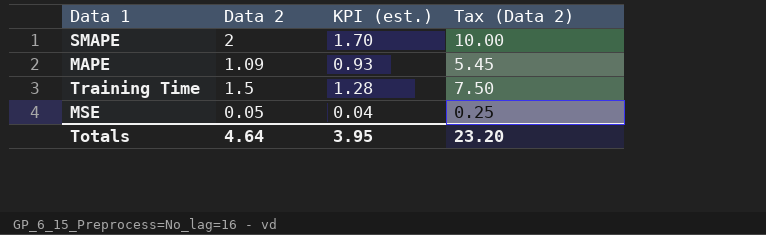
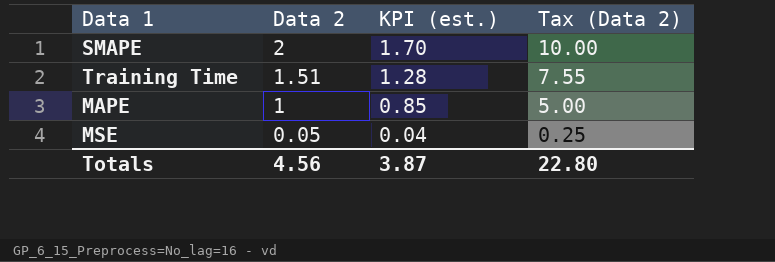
row order: none -> Data 2 descending
Training Time | Data 2: 1.5 -> 1.51
Training Time | Tax (Data 2): 7.50 -> 7.55
MAPE | Data 2: 1.09 -> 1
MAPE | KPI (est.): 0.93 -> 0.85
MAPE | Tax (Data 2): 5.45 -> 5.00
Totals | Data 2: 4.64 -> 4.56
Totals | KPI (est.): 3.95 -> 3.87
Totals | Tax (Data 2): 23.20 -> 22.80

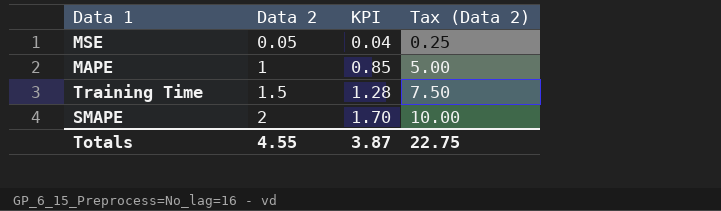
row order: Data 2 descending -> Data 2 ascending
column name: KPI (est.) -> KPI
Training Time | Data 2: 1.51 -> 1.5
Training Time | Tax (Data 2): 7.55 -> 7.50
Totals | Data 2: 4.56 -> 4.55
Totals | Tax (Data 2): 22.80 -> 22.75

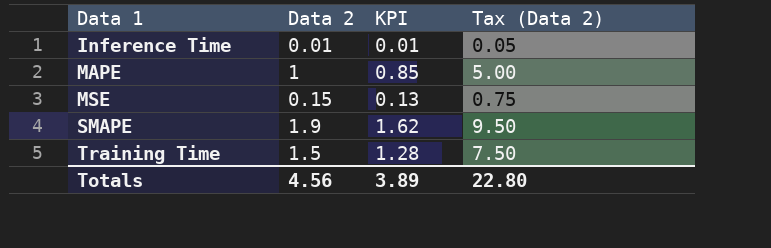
row order: Data 2 ascending -> Data 1 ascending
row Inference Time: none -> 0.01 | 0.01 | 0.05
MSE | Data 2: 0.05 -> 0.15
MSE | KPI: 0.04 -> 0.13
MSE | Tax (Data 2): 0.25 -> 0.75
SMAPE | Data 2: 2 -> 1.9
SMAPE | KPI: 1.70 -> 1.62
SMAPE | Tax (Data 2): 10.00 -> 9.50
Totals | Data 2: 4.55 -> 4.56
Totals | KPI: 3.87 -> 3.89
Totals | Tax (Data 2): 22.75 -> 22.80

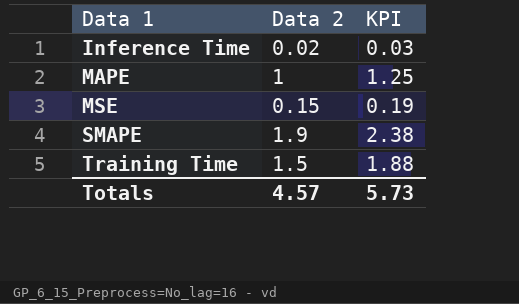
column Tax (Data 2) | formula: [Data 2] * 5 -> none
column KPI | formula: [Data 2] * 0.85 -> [Data 2] * 1.25
Inference Time | Data 2: 0.01 -> 0.02
Totals | Data 2: 4.56 -> 4.57
Totals | KPI: 3.89 -> 5.73

